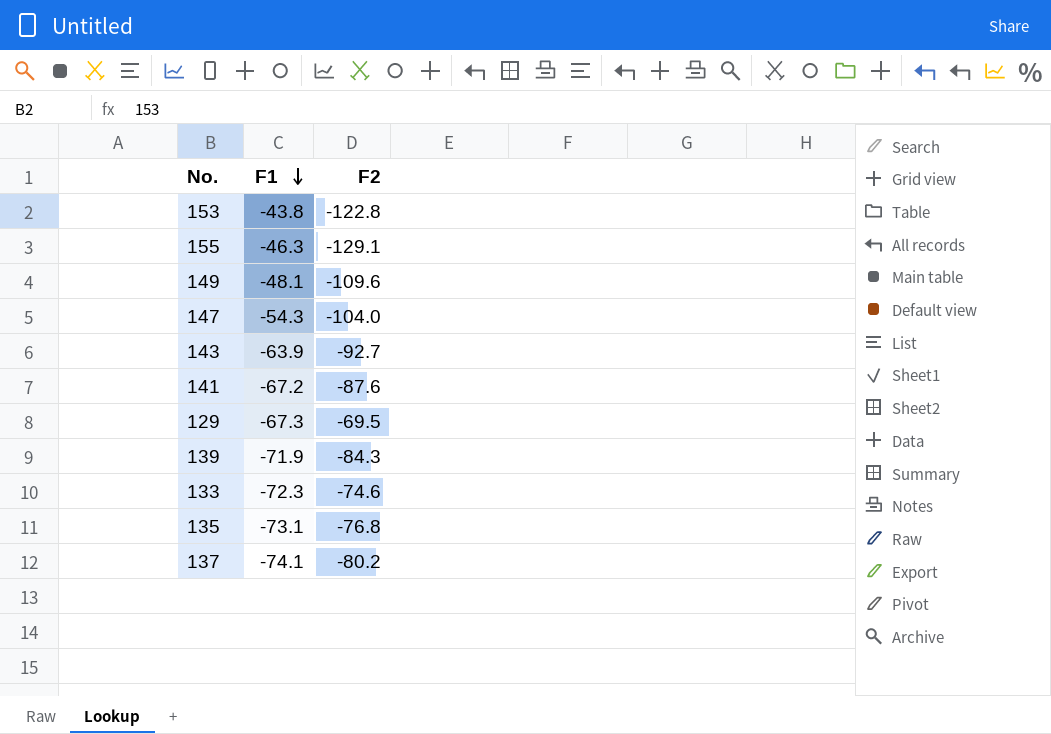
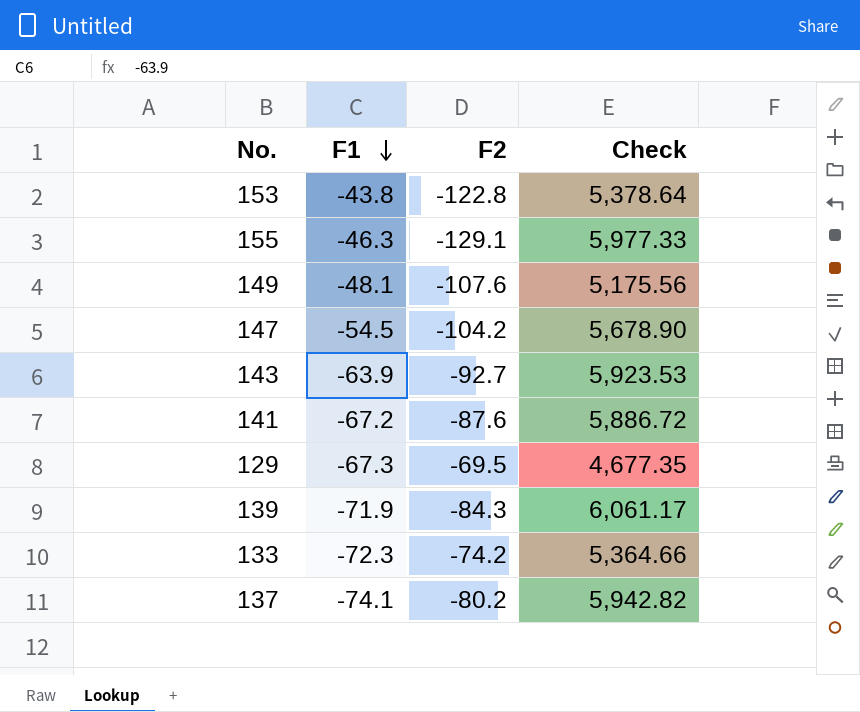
column Check | formula: none -> [F1] * [F2]
row 135: -73.1 | -76.8 -> none
149 | F2: -109.6 -> -107.6
147 | F1: -54.3 -> -54.5
147 | F2: -104.0 -> -104.2
133 | F2: -74.6 -> -74.2

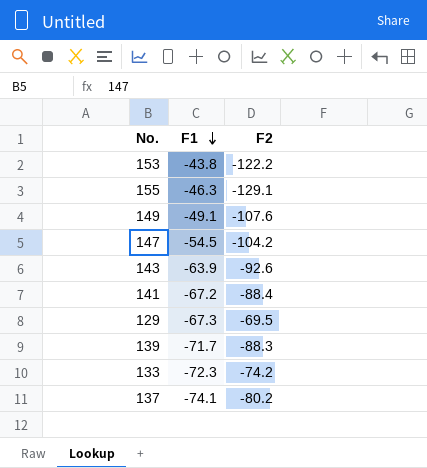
column Check | formula: [F1] * [F2] -> none
153 | F2: -122.8 -> -122.2
149 | F1: -48.1 -> -49.1
143 | F2: -92.7 -> -92.6
141 | F2: -87.6 -> -88.4
139 | F1: -71.9 -> -71.7
139 | F2: -84.3 -> -88.3

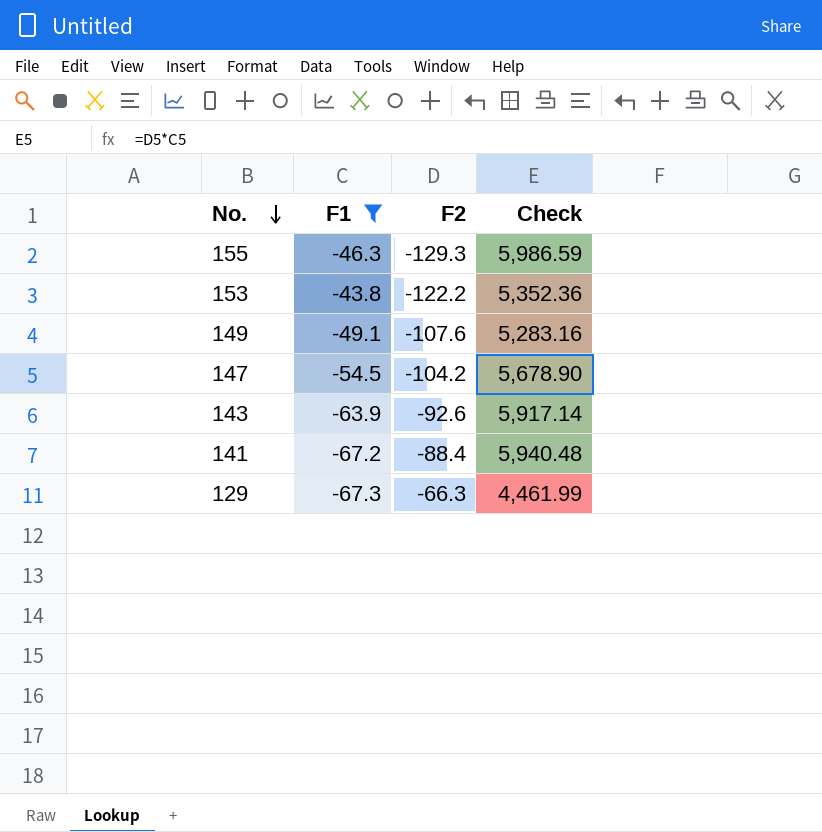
filter: none -> F1 >= -67.3
row order: F1 descending -> No. descending
column Check | formula: none -> [F1] * [F2]
155 | F2: -129.1 -> -129.3
129 | F2: -69.5 -> -66.3

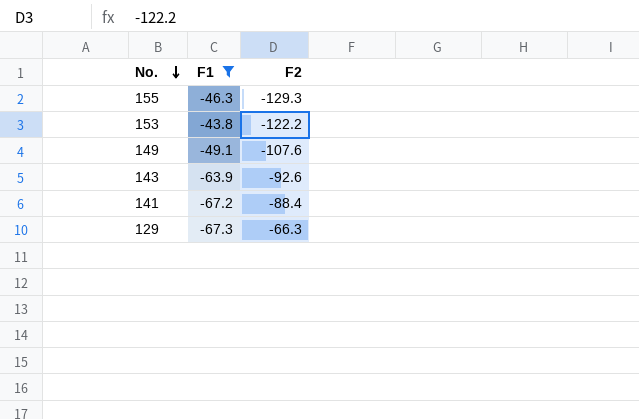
column Check | formula: [F1] * [F2] -> none
row 147: -54.5 | -104.2 | 5,678.90 -> none

